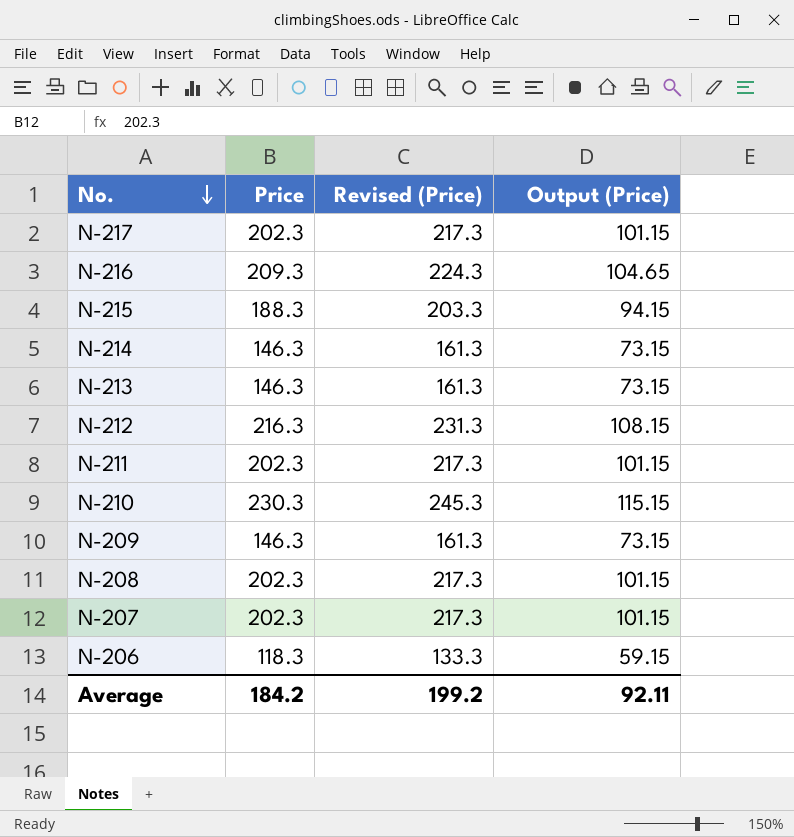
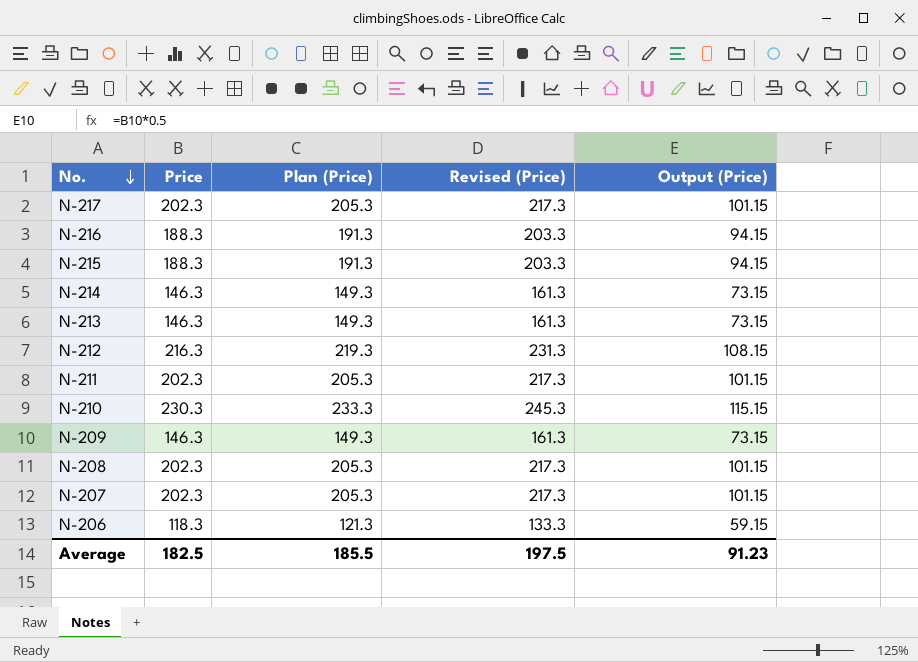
column Plan (Price) | formula: none -> [Price] + 3
N-216 | Price: 209.3 -> 188.3
N-216 | Revised (Price): 224.3 -> 203.3
N-216 | Output (Price): 104.65 -> 94.15
Average | Price: 184.2 -> 182.5
Average | Revised (Price): 199.2 -> 197.5
Average | Output (Price): 92.11 -> 91.23

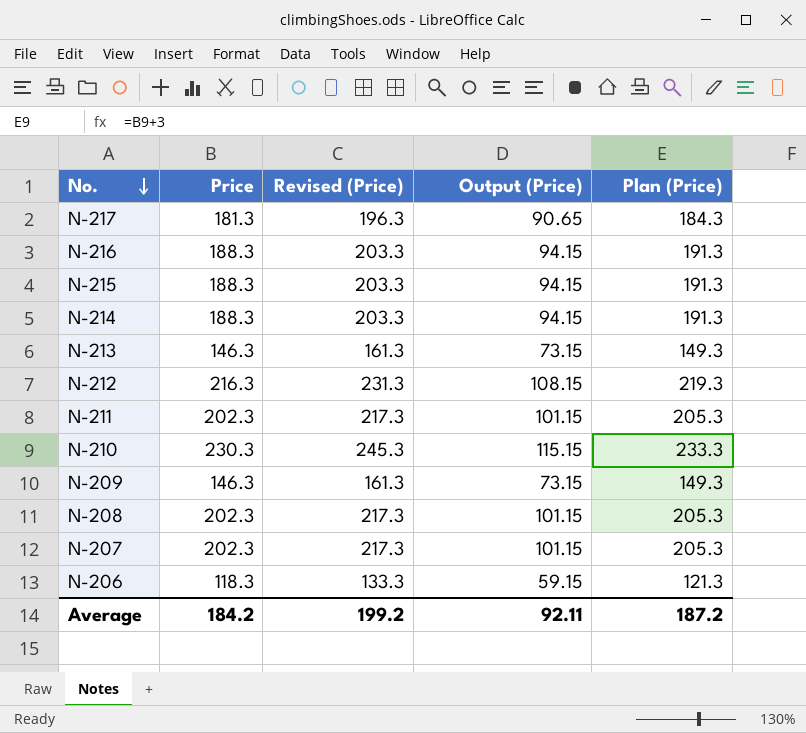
column Plan (Price) | position: 3 -> 5
N-217 | Price: 202.3 -> 181.3
N-217 | Revised (Price): 217.3 -> 196.3
N-217 | Output (Price): 101.15 -> 90.65
N-217 | Plan (Price): 205.3 -> 184.3
N-214 | Price: 146.3 -> 188.3
N-214 | Revised (Price): 161.3 -> 203.3
N-214 | Output (Price): 73.15 -> 94.15
N-214 | Plan (Price): 149.3 -> 191.3
Average | Price: 182.5 -> 184.2
Average | Revised (Price): 197.5 -> 199.2
Average | Output (Price): 91.23 -> 92.11
Average | Plan (Price): 185.5 -> 187.2

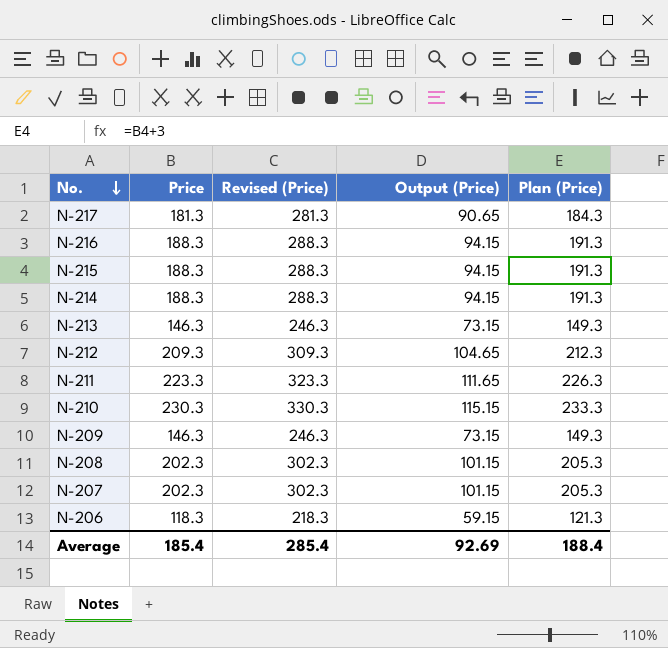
column Revised (Price) | formula: [Price] + 15 -> [Price] + 100
N-212 | Price: 216.3 -> 209.3
N-212 | Output (Price): 108.15 -> 104.65
N-212 | Plan (Price): 219.3 -> 212.3
N-211 | Price: 202.3 -> 223.3
N-211 | Output (Price): 101.15 -> 111.65
N-211 | Plan (Price): 205.3 -> 226.3
Average | Price: 184.2 -> 185.4
Average | Revised (Price): 199.2 -> 285.4
Average | Output (Price): 92.11 -> 92.69
Average | Plan (Price): 187.2 -> 188.4

